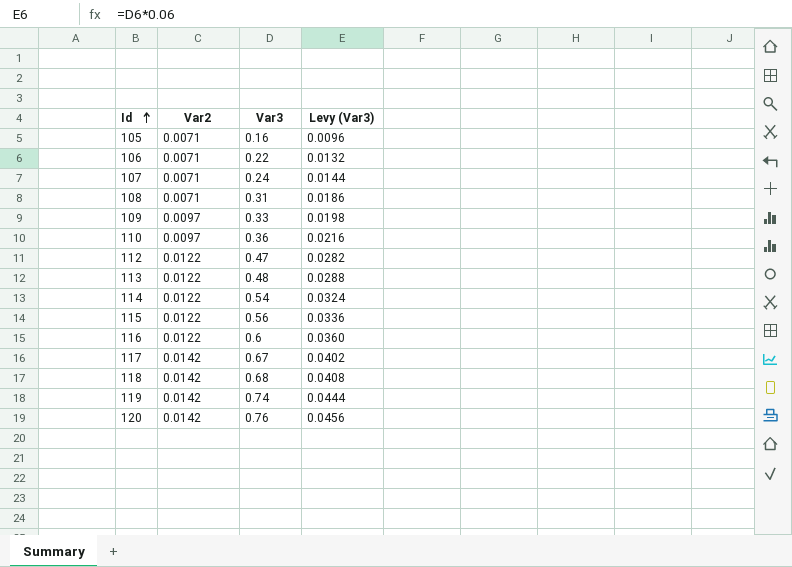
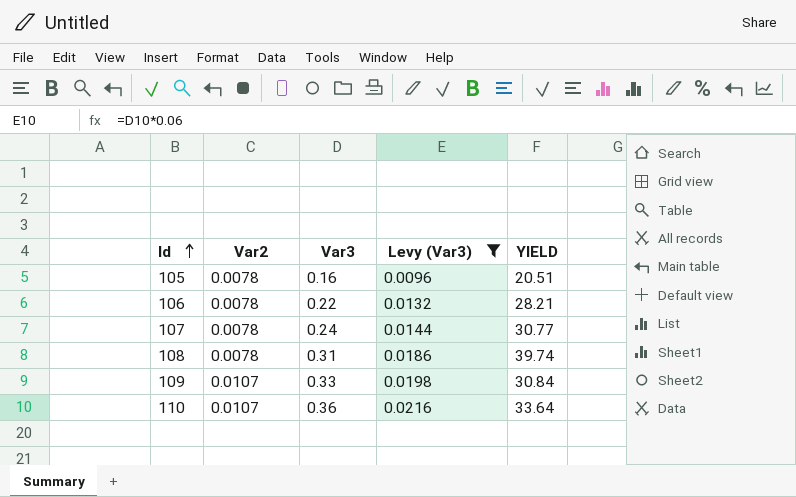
filter: none -> Levy (Var3) <= 0.0216
column YIELD | formula: none -> [Var3] / [Var2]
105 | Var2: 0.0071 -> 0.0078
106 | Var2: 0.0071 -> 0.0078
107 | Var2: 0.0071 -> 0.0078
108 | Var2: 0.0071 -> 0.0078
109 | Var2: 0.0097 -> 0.0107
110 | Var2: 0.0097 -> 0.0107

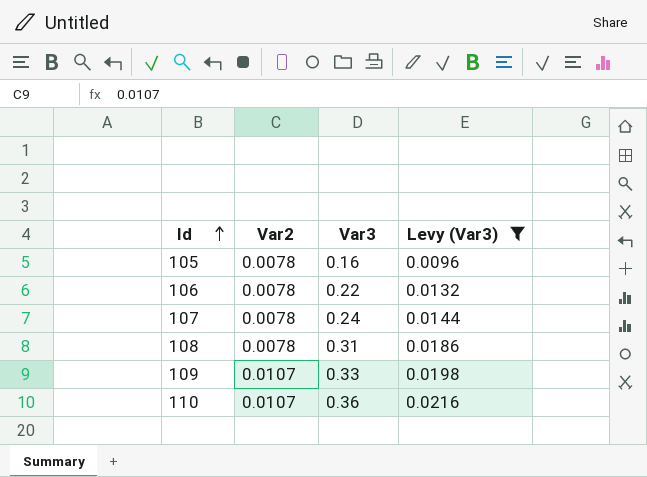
column YIELD | formula: [Var3] / [Var2] -> none

